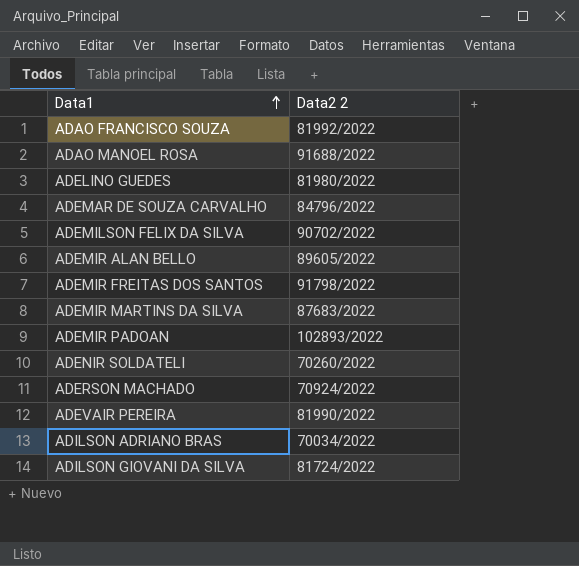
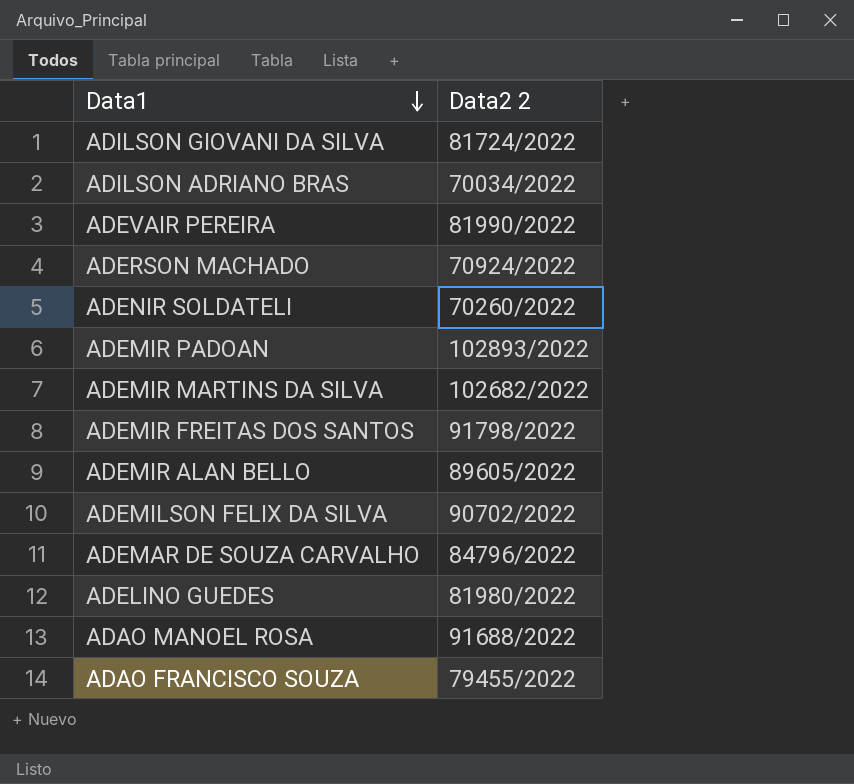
row order: Data1 ascending -> Data1 descending
ADEMIR MARTINS DA SILVA | Data2 2: 87683/2022 -> 102682/2022
ADAO FRANCISCO SOUZA | Data2 2: 81992/2022 -> 79455/2022

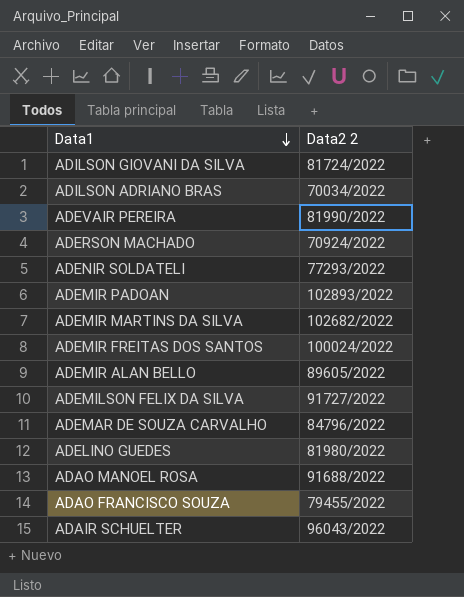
ADENIR SOLDATELI | Data2 2: 70260/2022 -> 77293/2022
ADEMIR FREITAS DOS SANTOS | Data2 2: 91798/2022 -> 100024/2022
ADEMILSON FELIX DA SILVA | Data2 2: 90702/2022 -> 91727/2022
row ADAIR SCHUELTER: none -> 96043/2022

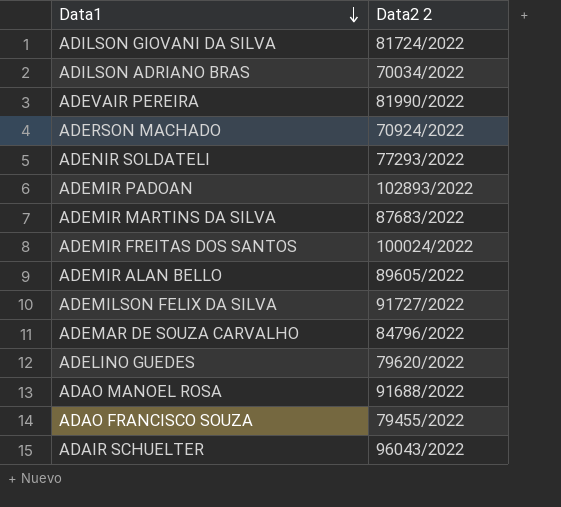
ADEMIR MARTINS DA SILVA | Data2 2: 102682/2022 -> 87683/2022
ADELINO GUEDES | Data2 2: 81980/2022 -> 79620/2022

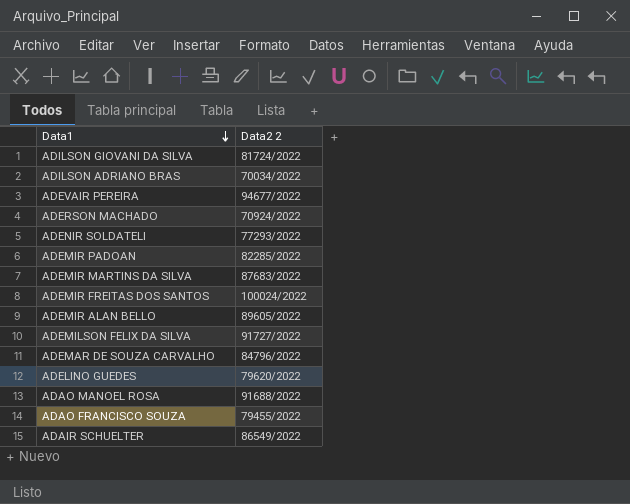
ADEVAIR PEREIRA | Data2 2: 81990/2022 -> 94677/2022
ADEMIR PADOAN | Data2 2: 102893/2022 -> 82285/2022
ADAIR SCHUELTER | Data2 2: 96043/2022 -> 86549/2022

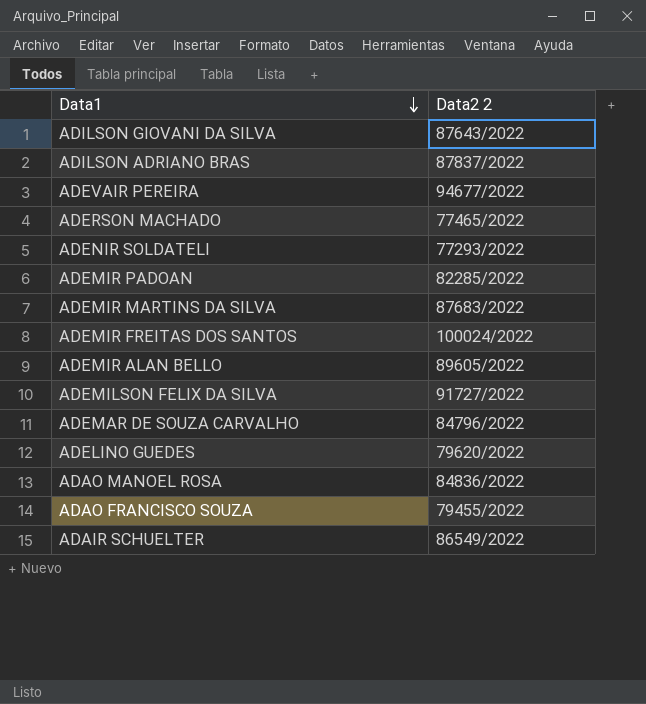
ADILSON GIOVANI DA SILVA | Data2 2: 81724/2022 -> 87643/2022
ADILSON ADRIANO BRAS | Data2 2: 70034/2022 -> 87837/2022
ADERSON MACHADO | Data2 2: 70924/2022 -> 77465/2022
ADAO MANOEL ROSA | Data2 2: 91688/2022 -> 84836/2022

